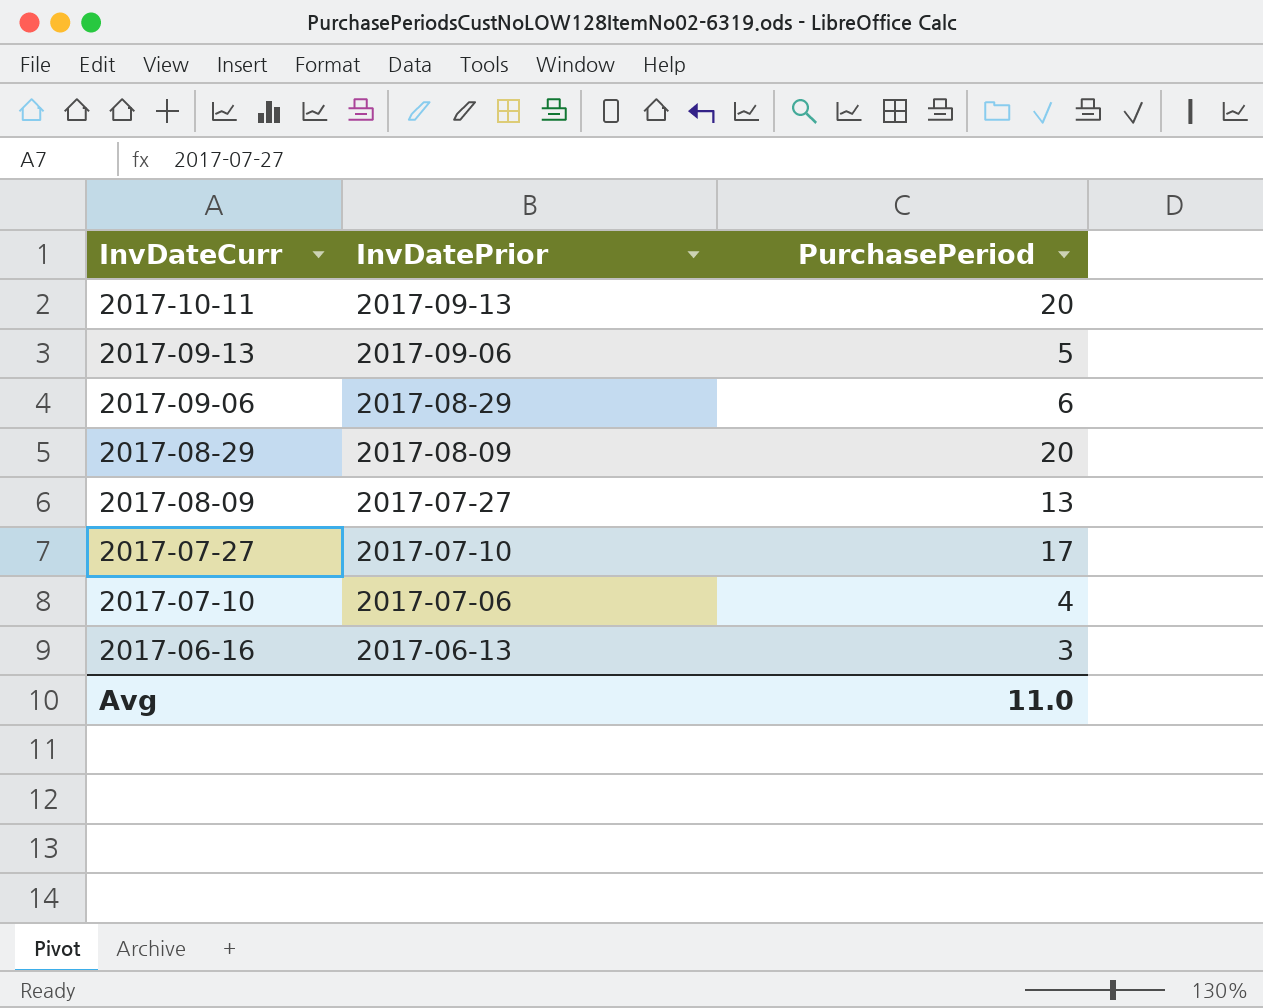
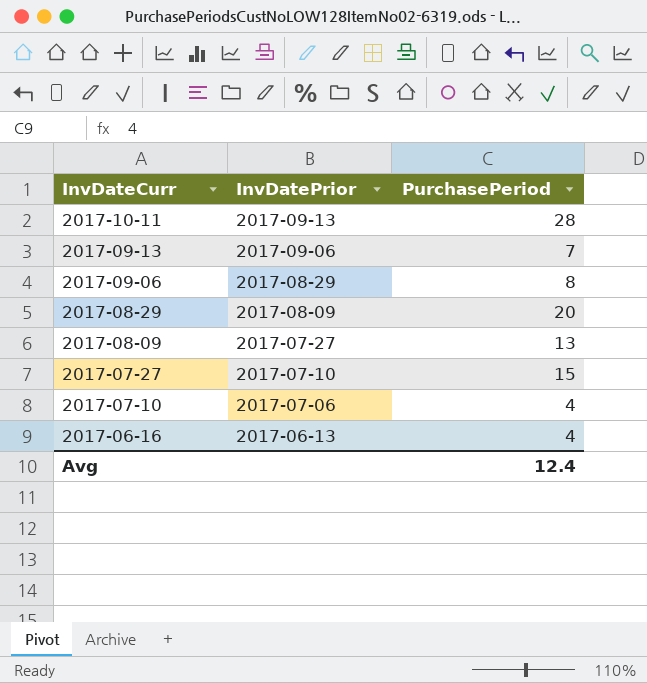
2017-10-11 | PurchasePeriod: 20 -> 28
2017-09-13 | PurchasePeriod: 5 -> 7
2017-09-06 | PurchasePeriod: 6 -> 8
2017-07-27 | PurchasePeriod: 17 -> 15
2017-06-16 | PurchasePeriod: 3 -> 4
Avg | PurchasePeriod: 11.0 -> 12.4

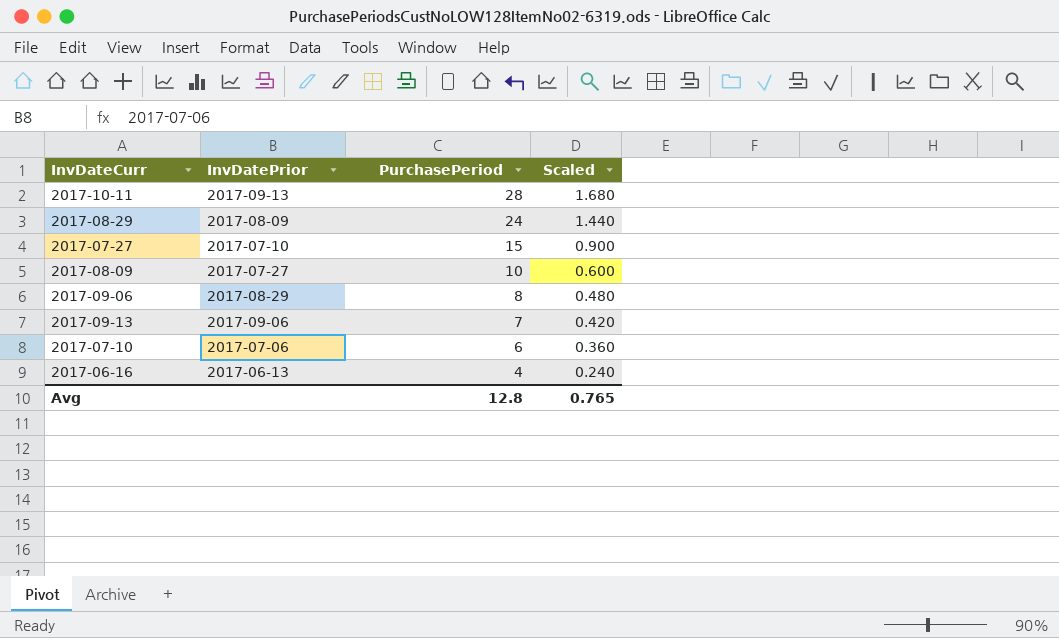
row order: InvDateCurr descending -> PurchasePeriod descending
column Scaled | formula: none -> [PurchasePeriod] * 0.06
2017-08-29 | PurchasePeriod: 20 -> 24
2017-08-09 | PurchasePeriod: 13 -> 10
2017-07-10 | PurchasePeriod: 4 -> 6
Avg | PurchasePeriod: 12.4 -> 12.8

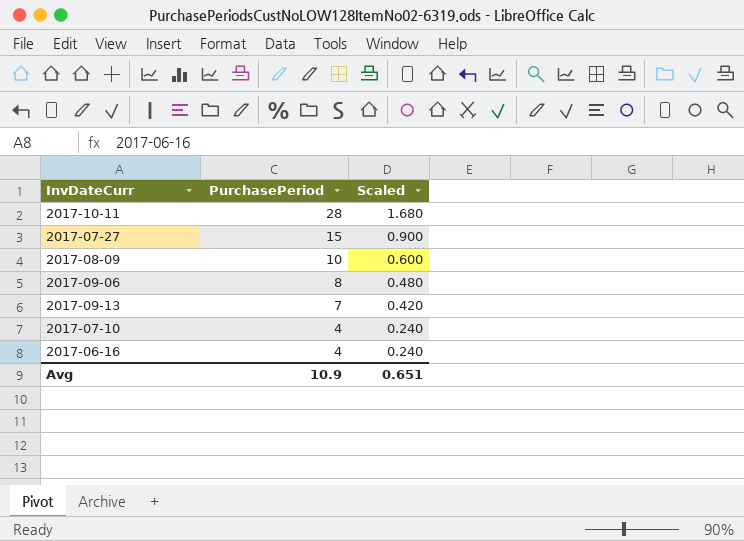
column InvDatePrior | position: 2 -> none
row 2017-08-29: 2017-08-09 | 24 | 1.440 -> none
2017-07-10 | PurchasePeriod: 6 -> 4
2017-07-10 | Scaled: 0.360 -> 0.240
Avg | PurchasePeriod: 12.8 -> 10.9
Avg | Scaled: 0.765 -> 0.651

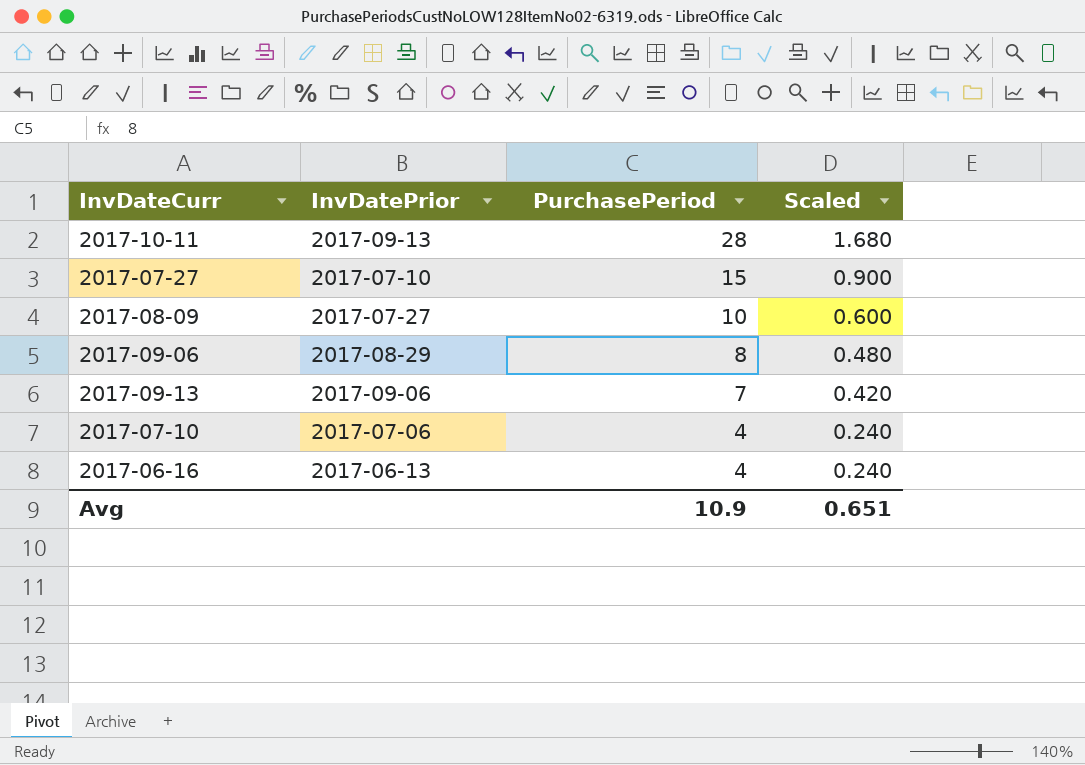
column InvDatePrior | position: none -> 2

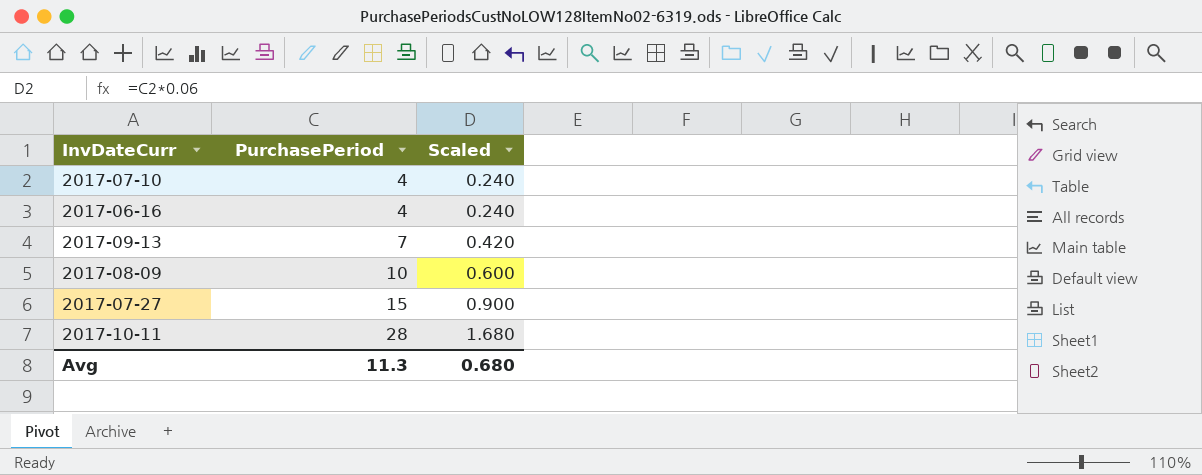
row order: PurchasePeriod descending -> PurchasePeriod ascending
column InvDatePrior | position: 2 -> none
row 2017-09-06: 2017-08-29 | 8 | 0.480 -> none
Avg | PurchasePeriod: 10.9 -> 11.3
Avg | Scaled: 0.651 -> 0.680

